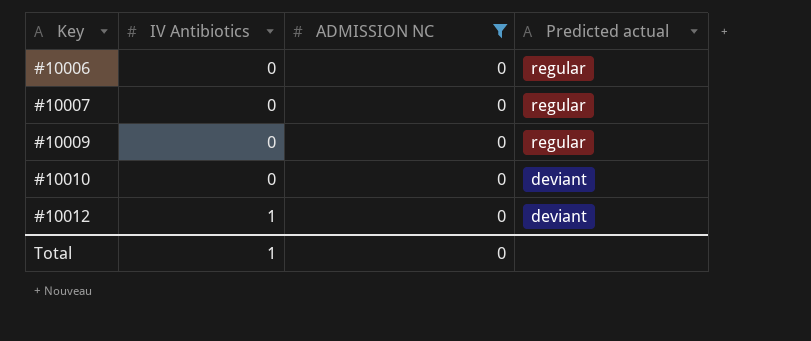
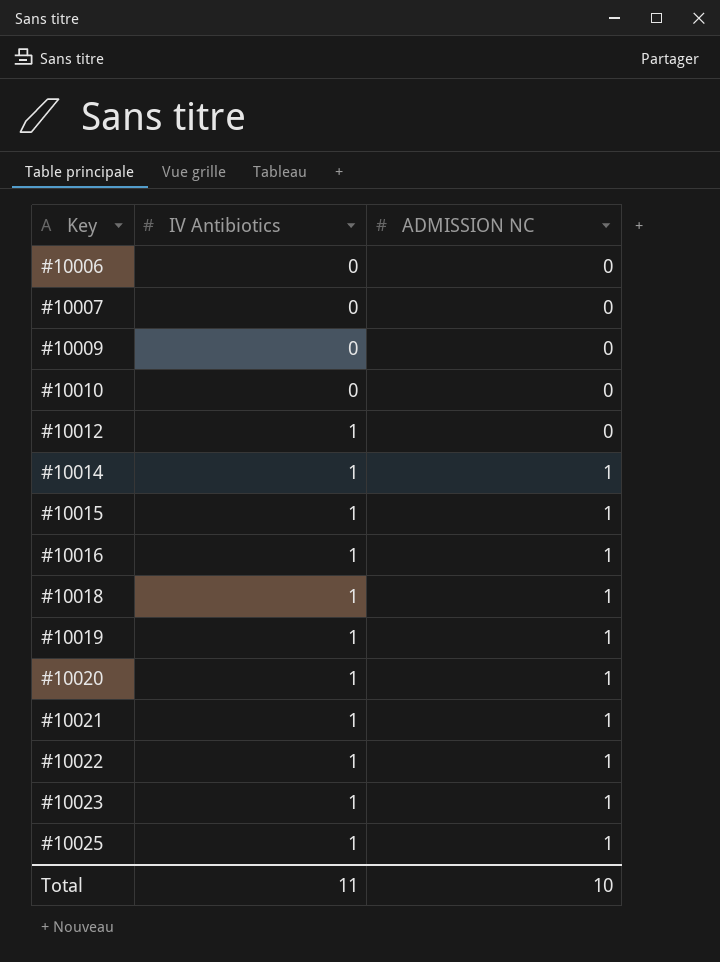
filter: ADMISSION NC = 0 -> none
column Predicted actual | position: 4 -> none
Total | IV Antibiotics: 1 -> 11
Total | ADMISSION NC: 0 -> 10

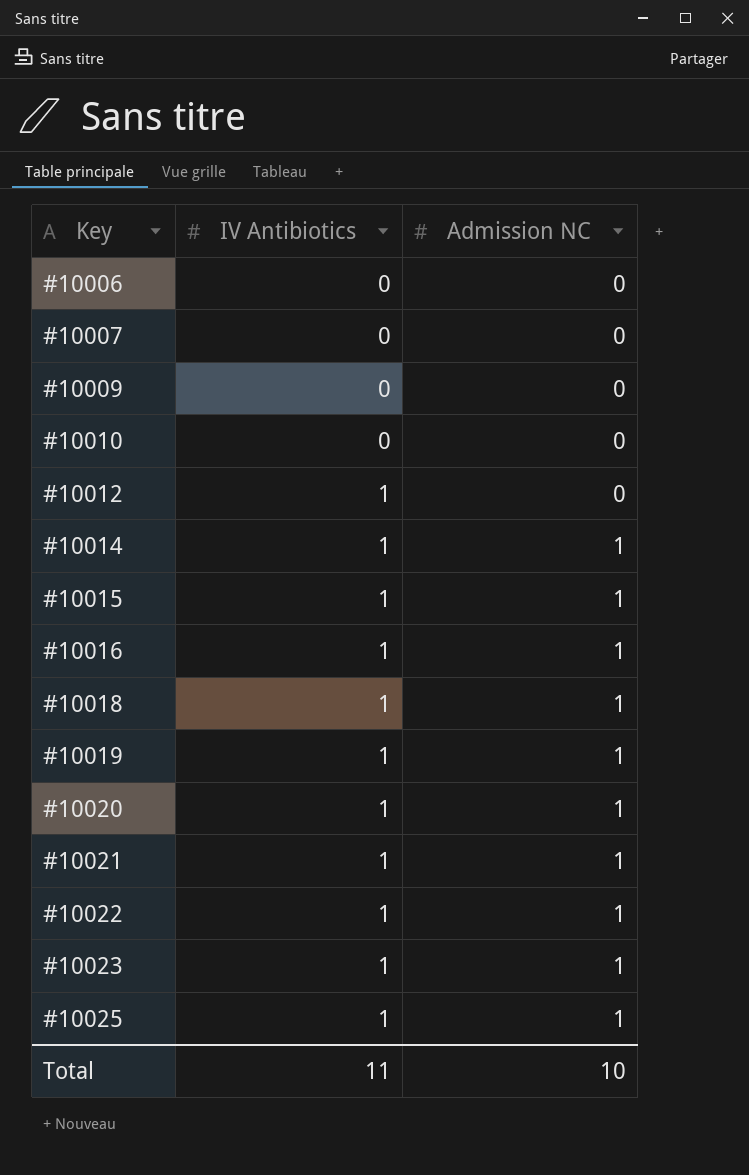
column name: ADMISSION NC -> Admission NC

